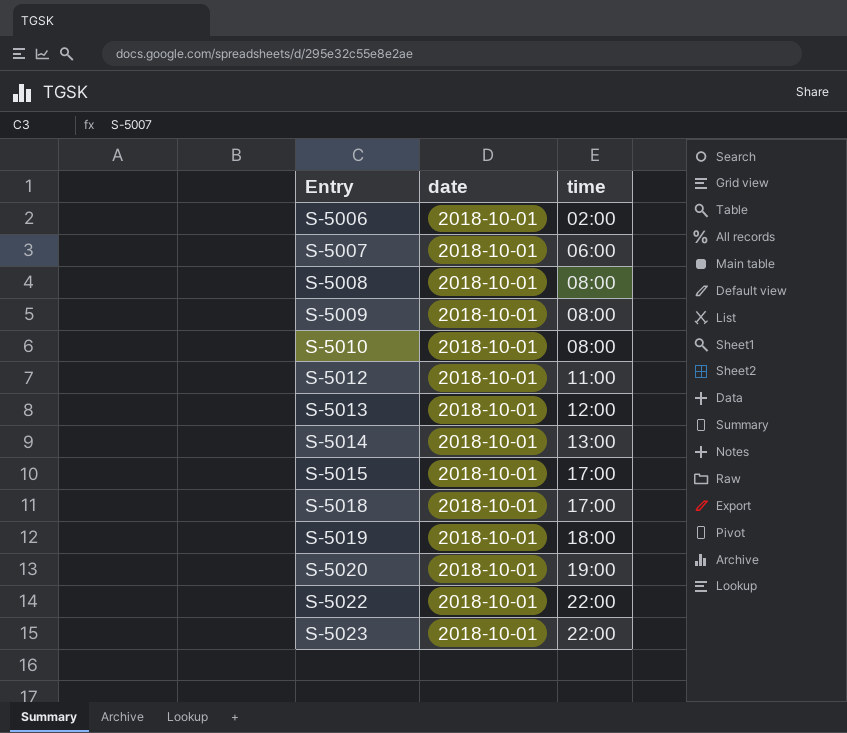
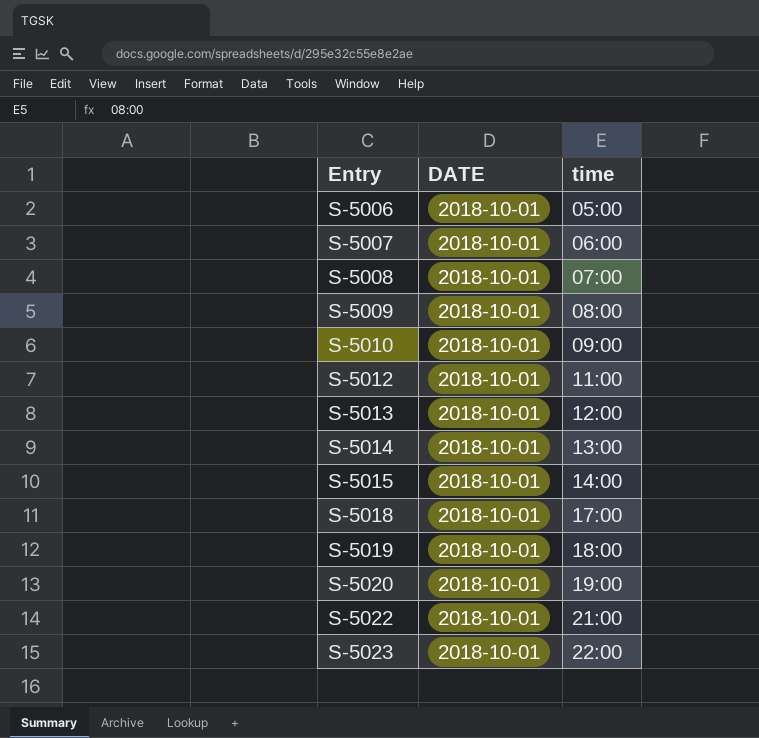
column name: date -> DATE
S-5006 | time: 02:00 -> 05:00
S-5008 | time: 08:00 -> 07:00
S-5010 | time: 08:00 -> 09:00
S-5015 | time: 17:00 -> 14:00
S-5022 | time: 22:00 -> 21:00

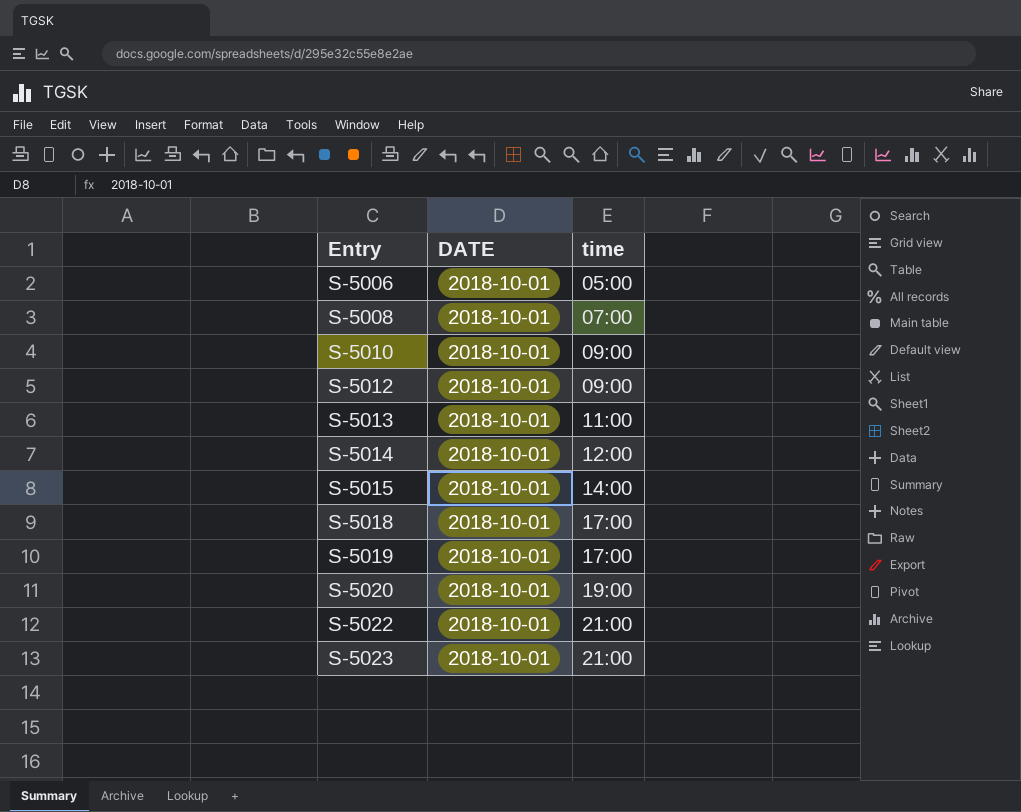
row S-5007: 2018-10-01 | 06:00 -> none
row S-5009: 2018-10-01 | 08:00 -> none
S-5012 | time: 11:00 -> 09:00
S-5013 | time: 12:00 -> 11:00
S-5014 | time: 13:00 -> 12:00
S-5019 | time: 18:00 -> 17:00
S-5023 | time: 22:00 -> 21:00

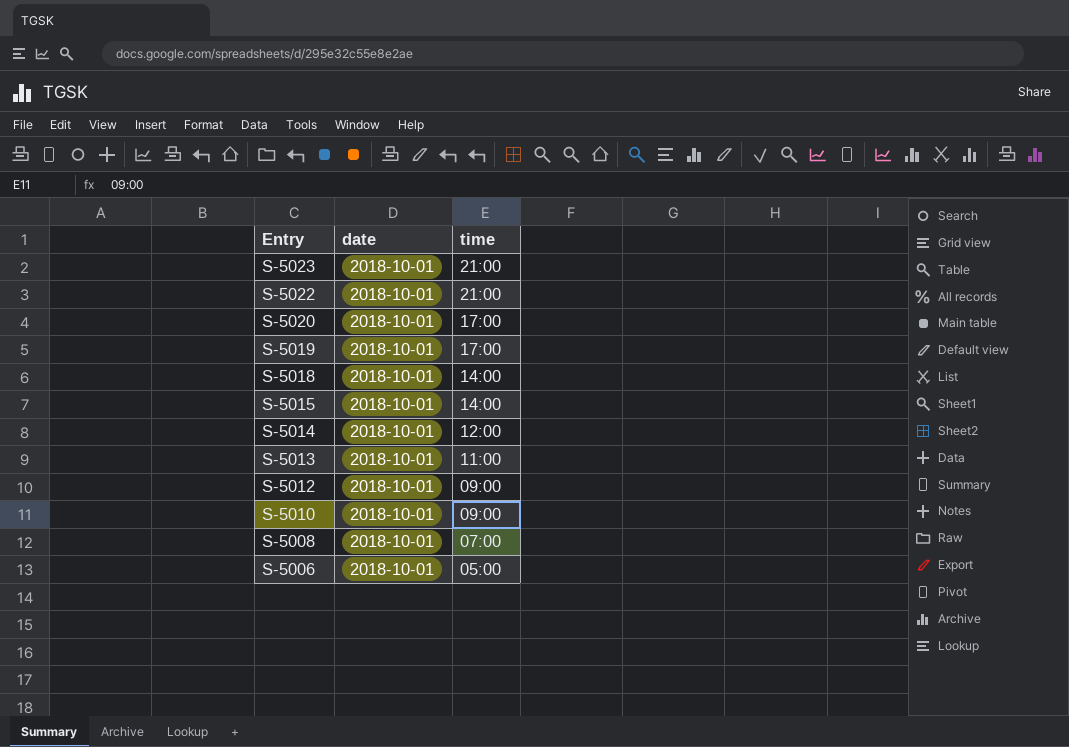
row order: Entry ascending -> Entry descending
column name: DATE -> date
S-5020 | time: 19:00 -> 17:00
S-5018 | time: 17:00 -> 14:00

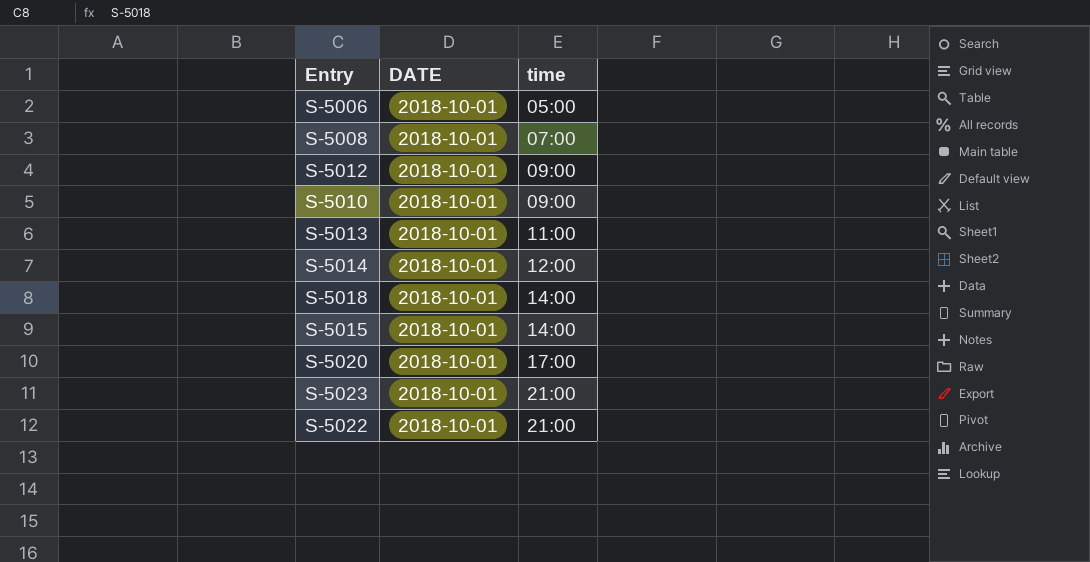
row order: Entry descending -> time ascending
column name: date -> DATE
row S-5019: 2018-10-01 | 17:00 -> none

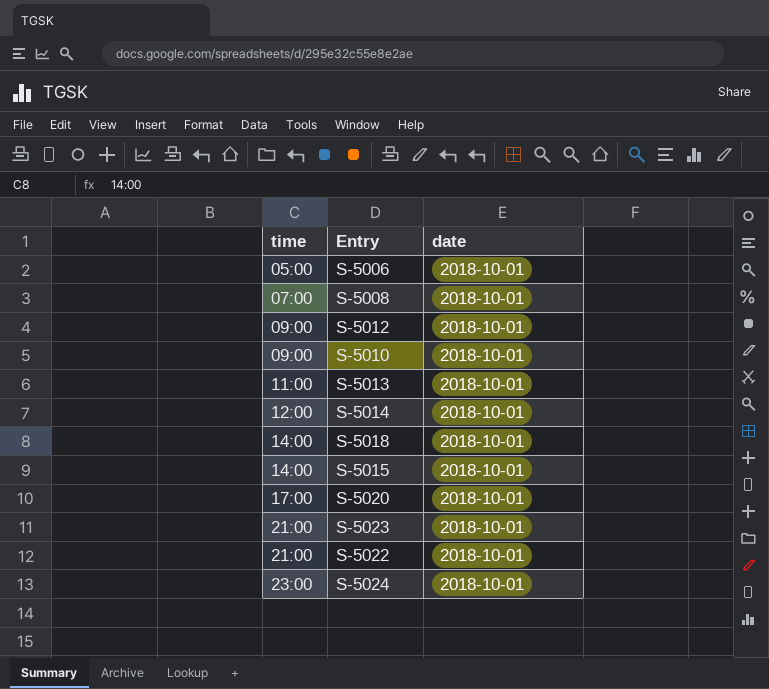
column time | position: 3 -> 1
column name: DATE -> date
row S-5024: none -> 23:00 | 2018-10-01

